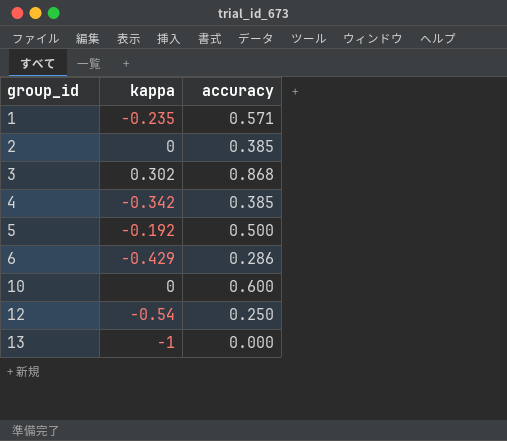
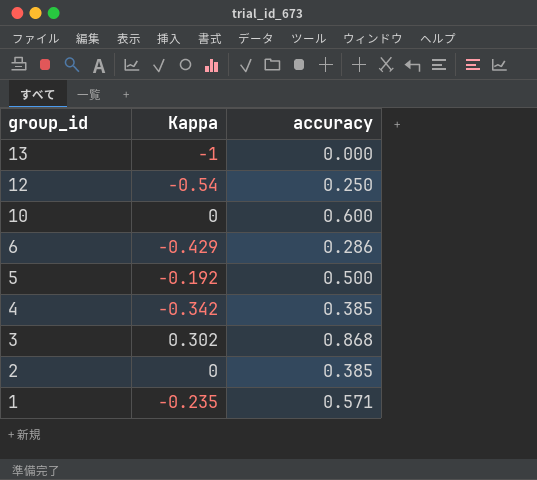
row order: group_id ascending -> group_id descending
column name: kappa -> Kappa

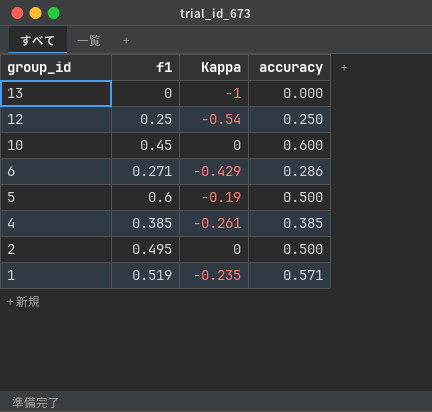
column f1 | position: none -> 2
row 3: 0.302 | 0.868 -> none
5 | Kappa: -0.192 -> -0.19
4 | Kappa: -0.342 -> -0.261
2 | accuracy: 0.385 -> 0.500

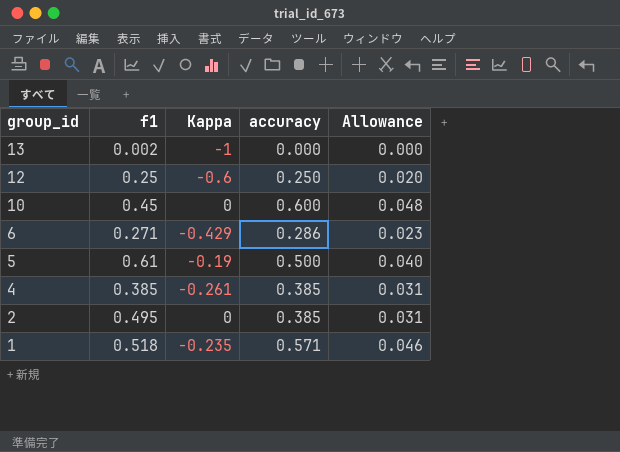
column Allowance | formula: none -> [accuracy] * 0.08
13 | f1: 0 -> 0.002
12 | Kappa: -0.54 -> -0.6
5 | f1: 0.6 -> 0.61
2 | accuracy: 0.500 -> 0.385
1 | f1: 0.519 -> 0.518

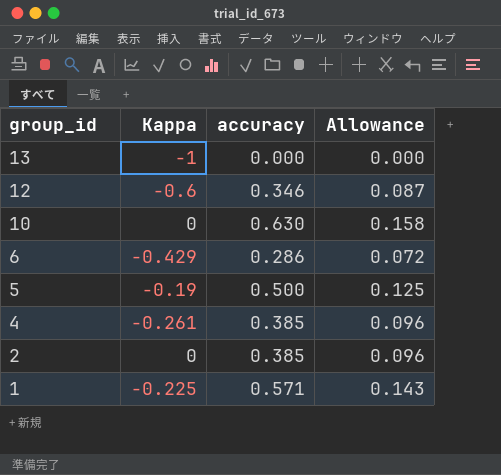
column f1 | position: 2 -> none
column Allowance | formula: [accuracy] * 0.08 -> [accuracy] * 0.25
12 | accuracy: 0.250 -> 0.346
10 | accuracy: 0.600 -> 0.630
1 | Kappa: -0.235 -> -0.225

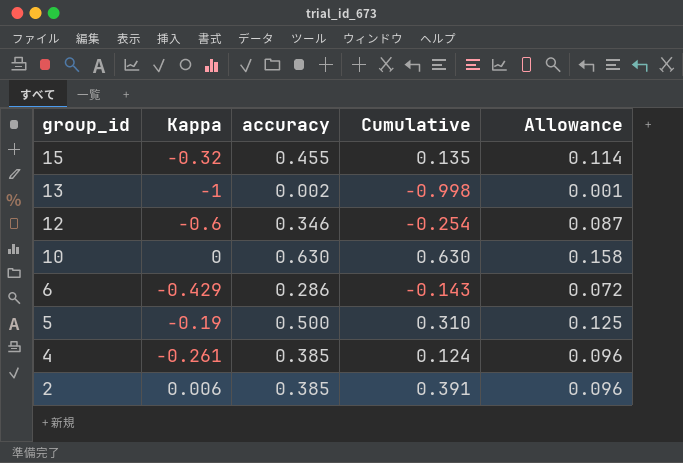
column Cumulative | formula: none -> [Kappa] + [accuracy]
row 1: -0.225 | 0.571 | 0.143 -> none
row 15: none -> -0.32 | 0.455 | 0.135 | 0.114
13 | accuracy: 0.000 -> 0.002
13 | Allowance: 0.000 -> 0.001
2 | Kappa: 0 -> 0.006

